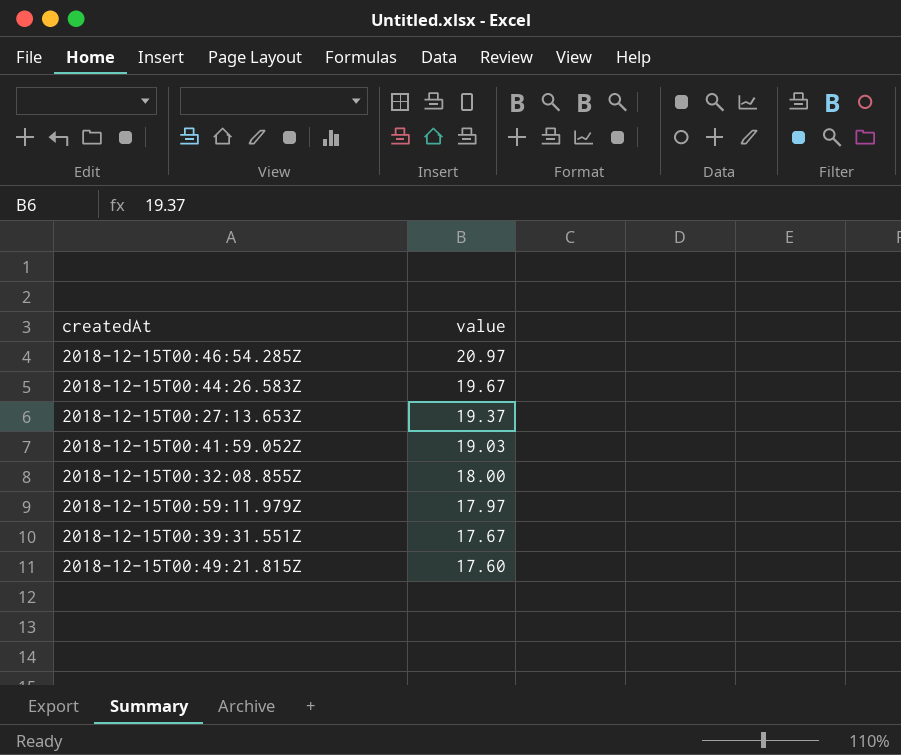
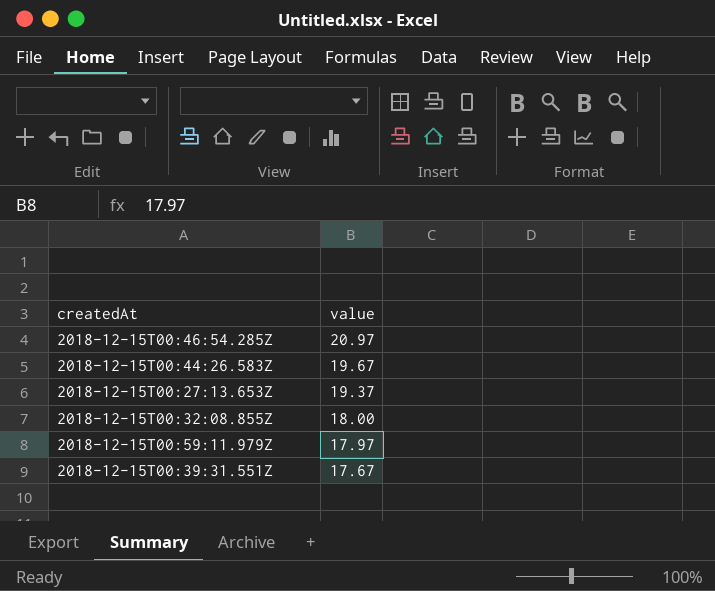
row 2018-12-15T00:41:59.052Z: 19.03 -> none
row 2018-12-15T00:49:21.815Z: 17.60 -> none

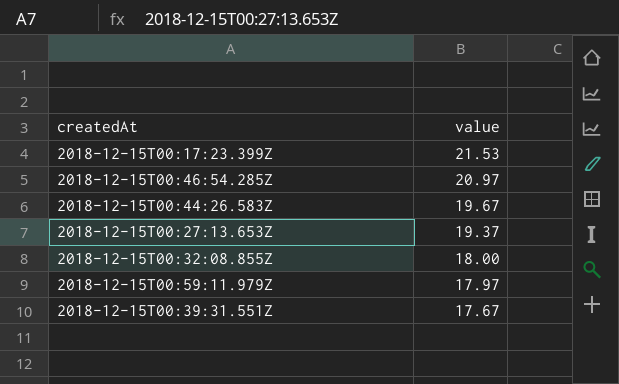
row 2018-12-15T00:17:23.399Z: none -> 21.53

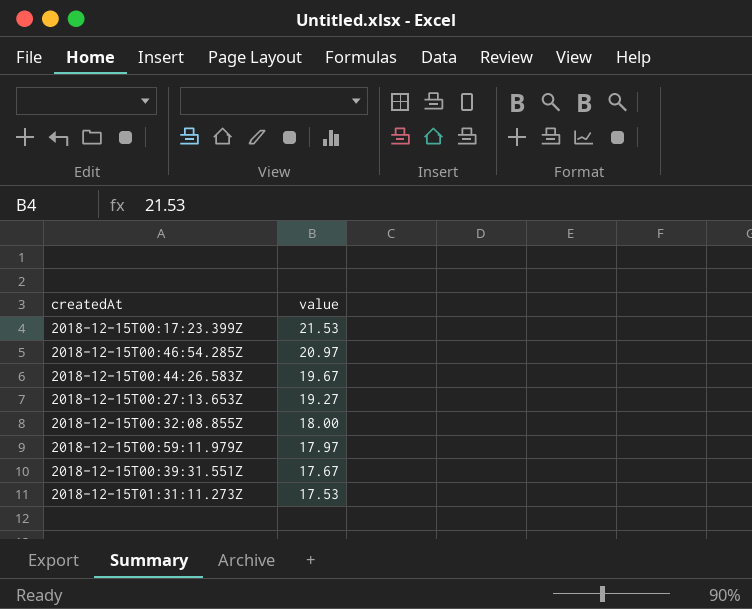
2018-12-15T00:27:13.653Z | value: 19.37 -> 19.27
row 2018-12-15T01:31:11.273Z: none -> 17.53

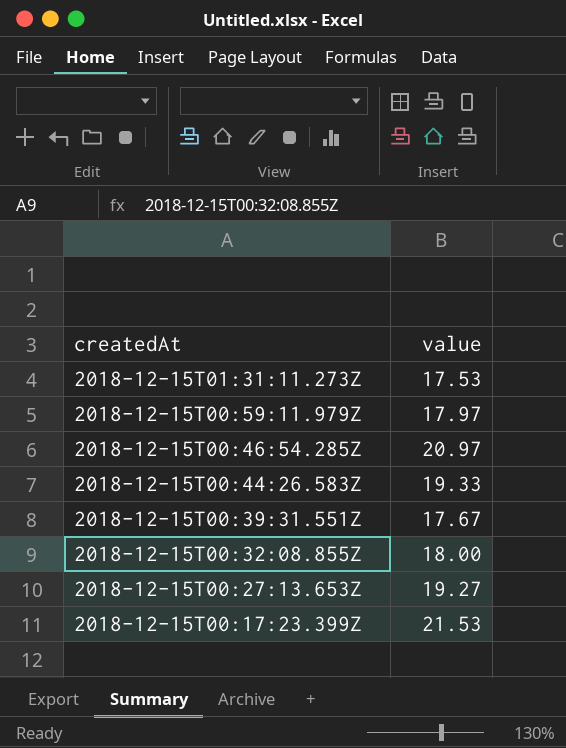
row order: value descending -> createdAt descending
2018-12-15T00:44:26.583Z | value: 19.67 -> 19.33

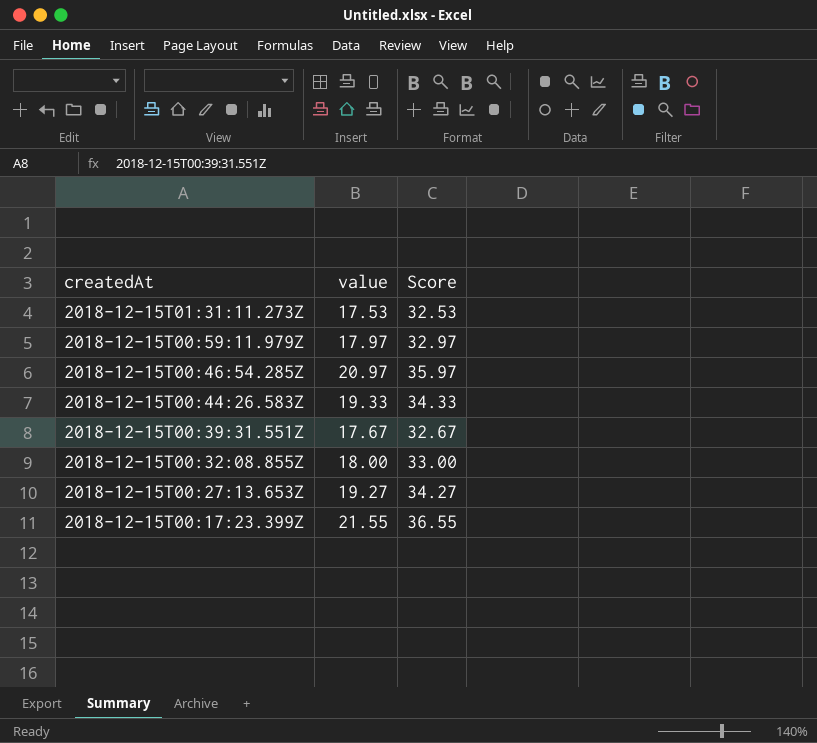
column Score | formula: none -> [value] + 15
2018-12-15T00:17:23.399Z | value: 21.53 -> 21.55

